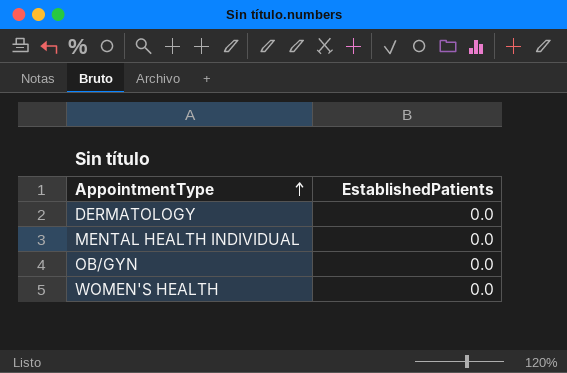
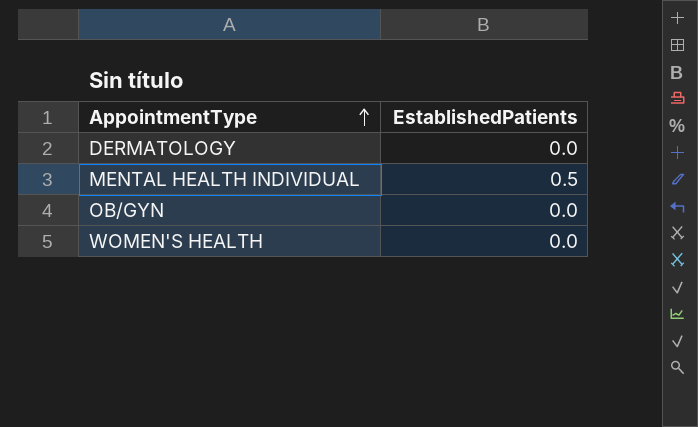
MENTAL HEALTH INDIVIDUAL | EstablishedPatients: 0.0 -> 0.5

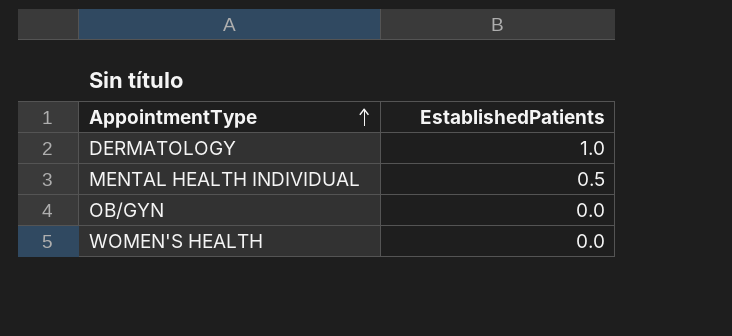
DERMATOLOGY | EstablishedPatients: 0.0 -> 1.0

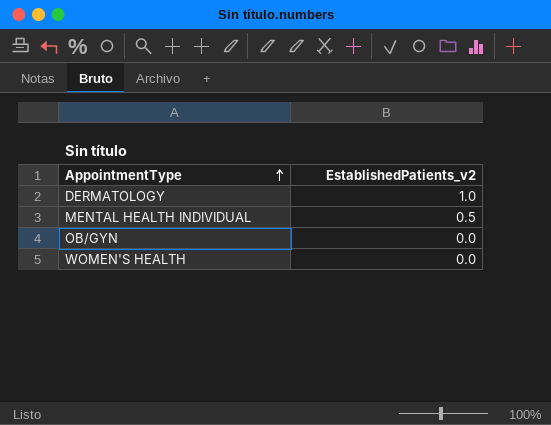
column name: EstablishedPatients -> EstablishedPatients_v2

